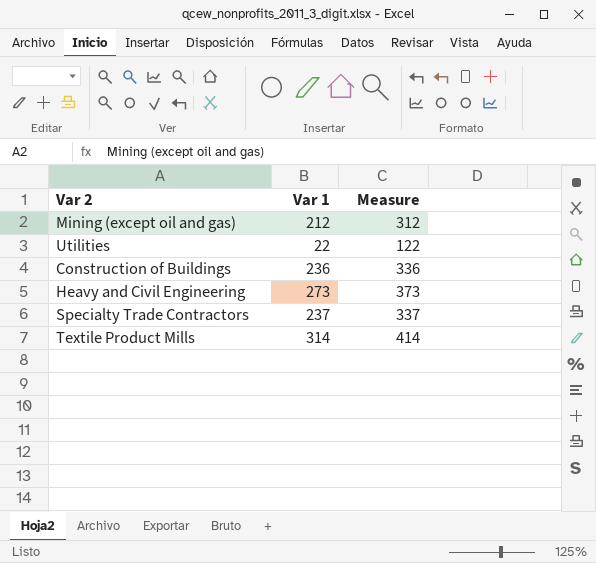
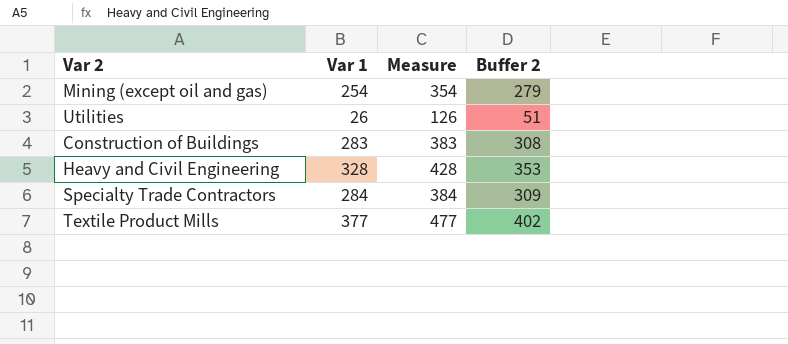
column Buffer 2 | formula: none -> [Var 1] + 25
Mining (except oil and gas) | Var 1: 212 -> 254
Mining (except oil and gas) | Measure: 312 -> 354
Utilities | Var 1: 22 -> 26
Utilities | Measure: 122 -> 126
Construction of Buildings | Var 1: 236 -> 283
Construction of Buildings | Measure: 336 -> 383
Heavy and Civil Engineering | Var 1: 273 -> 328
Heavy and Civil Engineering | Measure: 373 -> 428
Specialty Trade Contractors | Var 1: 237 -> 284
Specialty Trade Contractors | Measure: 337 -> 384
Textile Product Mills | Var 1: 314 -> 377
Textile Product Mills | Measure: 414 -> 477

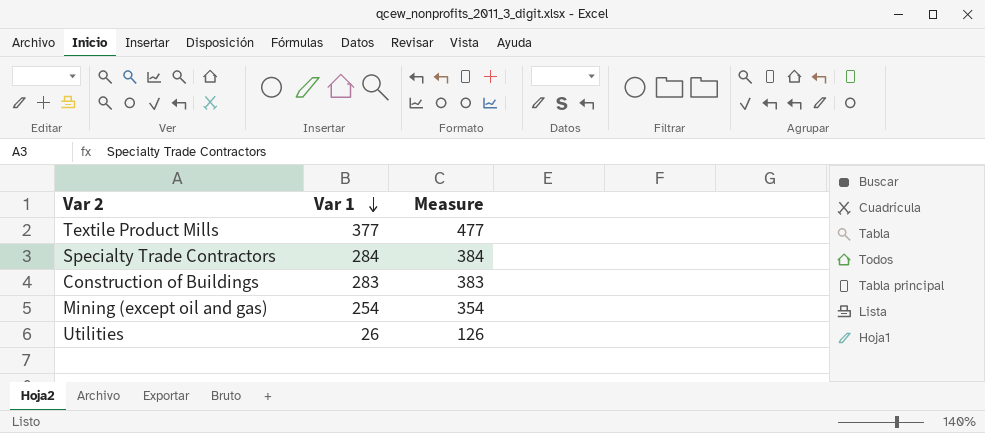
row order: none -> Var 1 descending
column Buffer 2 | formula: [Var 1] + 25 -> none
row Heavy and Civil Engineering: 328 | 428 | 353 -> none

